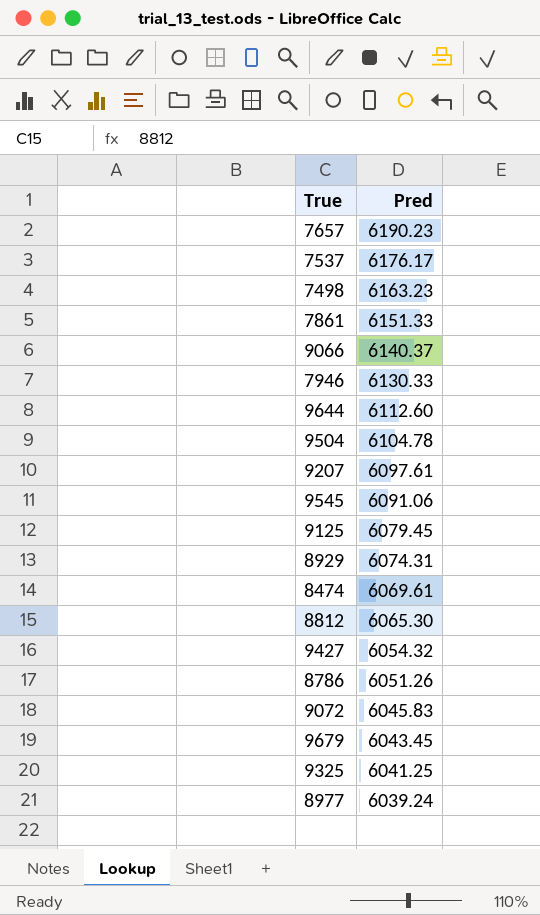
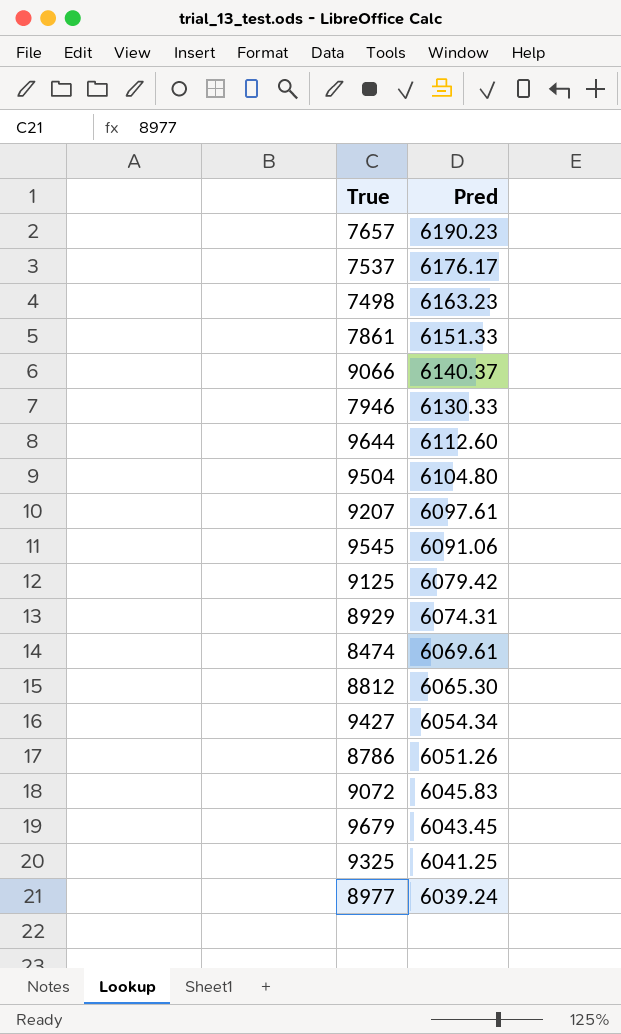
9504 | Pred: 6104.78 -> 6104.80
9125 | Pred: 6079.45 -> 6079.42
9427 | Pred: 6054.32 -> 6054.34

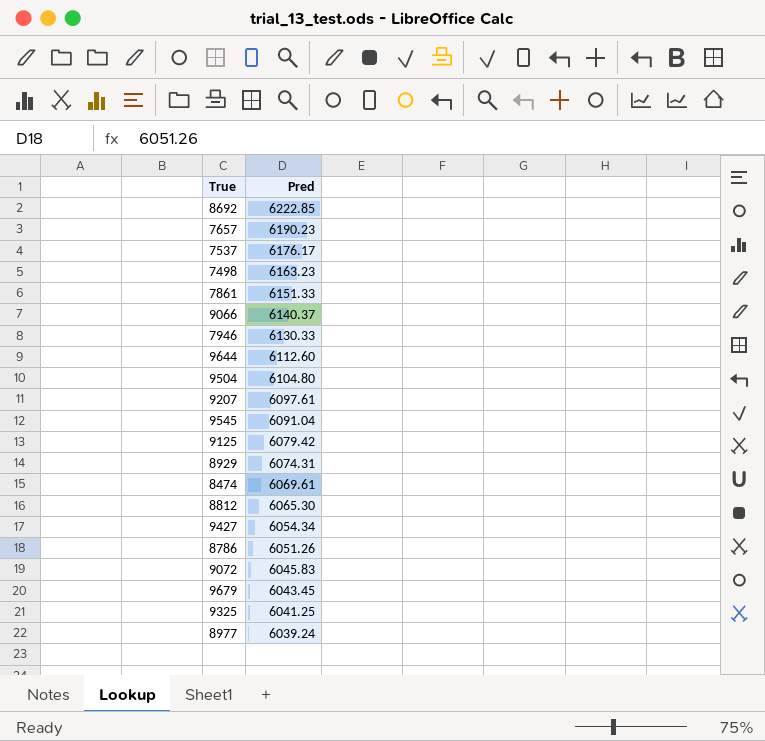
row 8692: none -> 6222.85
9545 | Pred: 6091.06 -> 6091.04

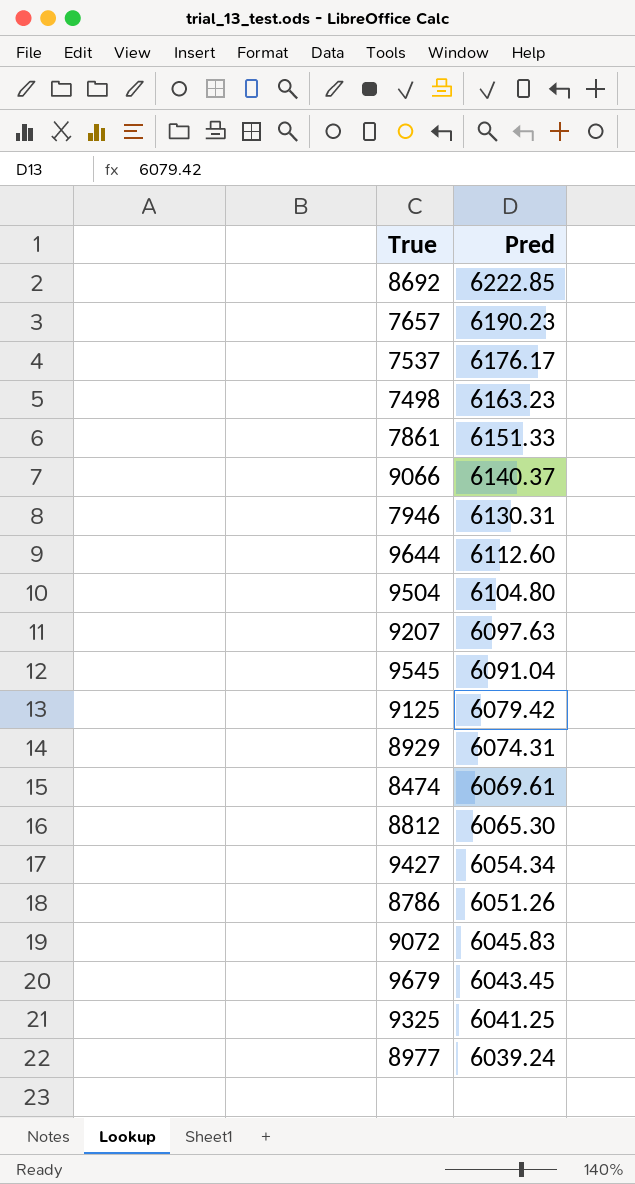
7946 | Pred: 6130.33 -> 6130.31
9207 | Pred: 6097.61 -> 6097.63

